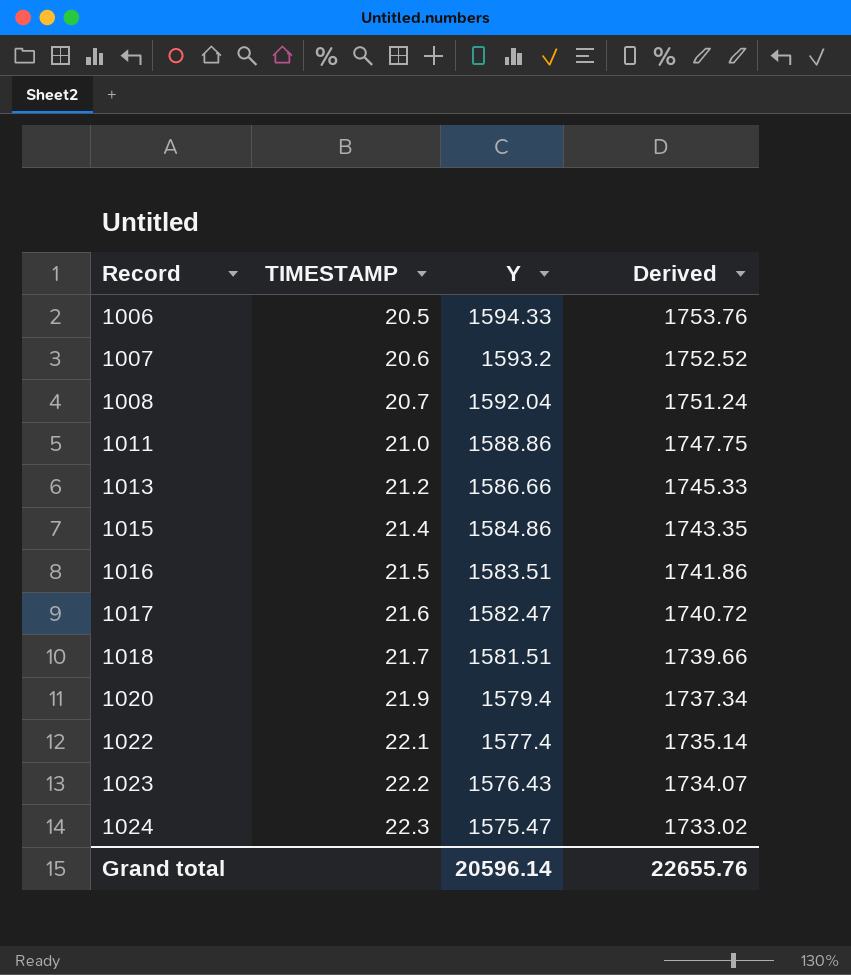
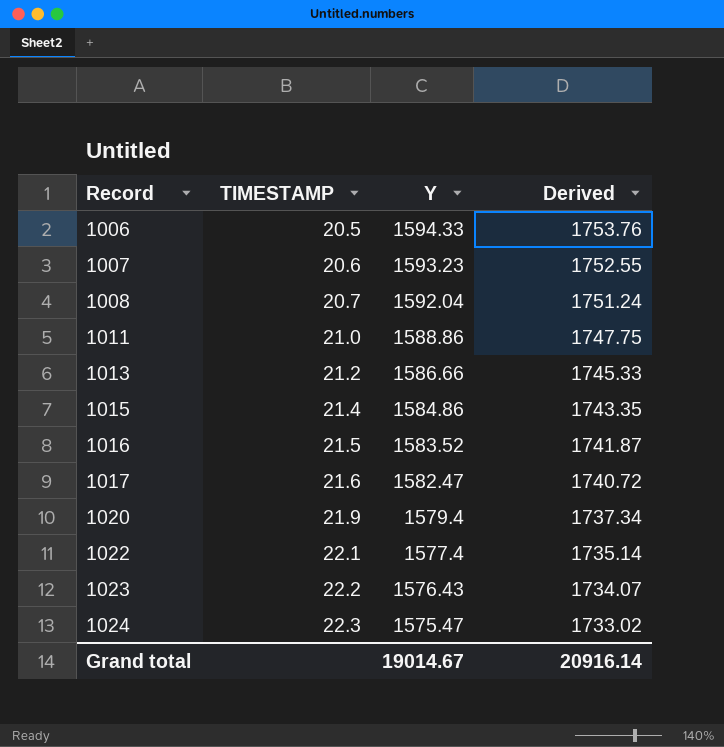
row 1018: 21.7 | 1581.51 | 1739.66 -> none
1007 | Y: 1593.2 -> 1593.23
1007 | Derived: 1752.52 -> 1752.55
1016 | Y: 1583.51 -> 1583.52
1016 | Derived: 1741.86 -> 1741.87
Grand total | Y: 20596.14 -> 19014.67
Grand total | Derived: 22655.76 -> 20916.14

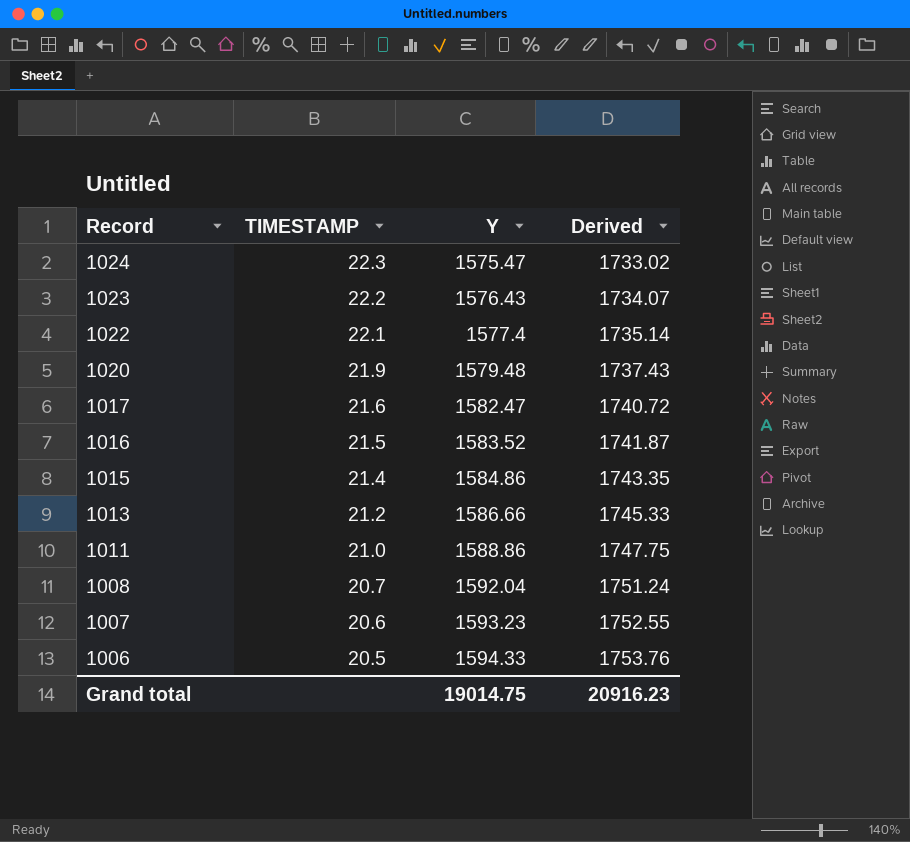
row order: Record ascending -> Record descending
1020 | Y: 1579.4 -> 1579.48
1020 | Derived: 1737.34 -> 1737.43
Grand total | Y: 19014.67 -> 19014.75
Grand total | Derived: 20916.14 -> 20916.23

